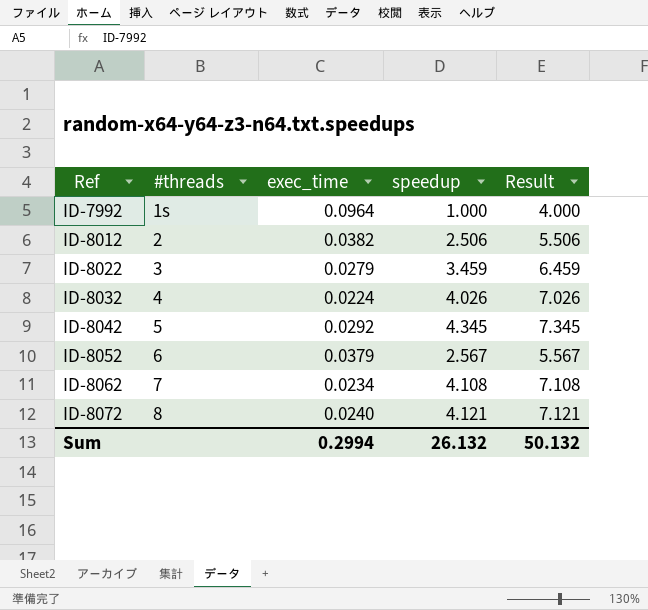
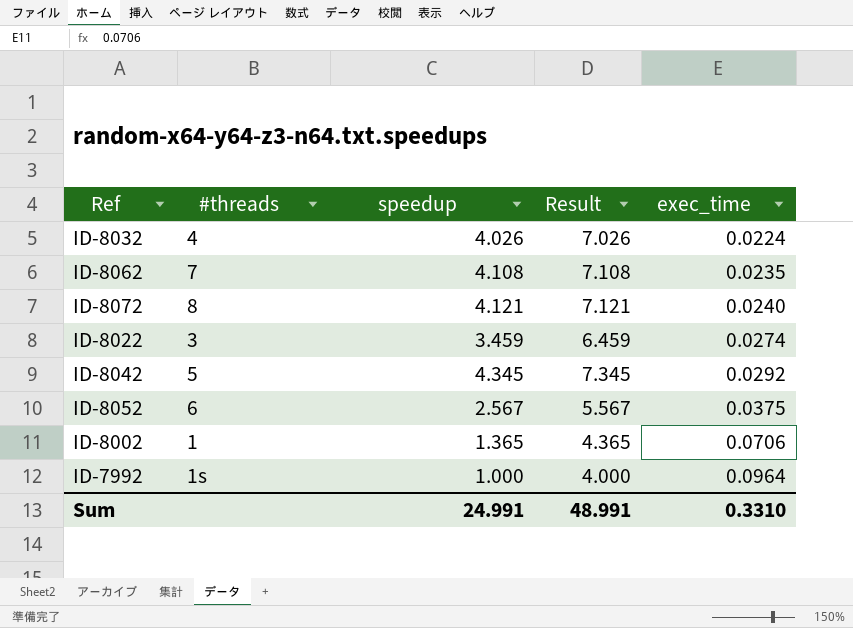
row order: Ref ascending -> exec_time ascending
column exec_time | position: 3 -> 5
row ID-8012: 2 | 0.0382 | 2.506 | 5.506 -> none
ID-8062 | exec_time: 0.0234 -> 0.0235
ID-8022 | exec_time: 0.0279 -> 0.0274
ID-8052 | exec_time: 0.0379 -> 0.0375
row ID-8002: none -> 1 | 1.365 | 4.365 | 0.0706
Sum | speedup: 26.132 -> 24.991
Sum | Result: 50.132 -> 48.991
Sum | exec_time: 0.2994 -> 0.3310

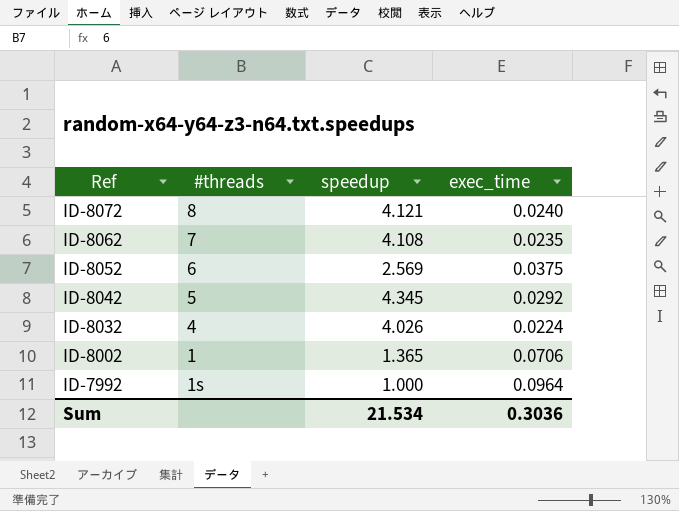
row order: exec_time ascending -> Ref descending
column Result | formula: [speedup] + 3 -> none
row ID-8022: 3 | 3.459 | 6.459 | 0.0274 -> none
ID-8052 | speedup: 2.567 -> 2.569
Sum | speedup: 24.991 -> 21.534
Sum | exec_time: 0.3310 -> 0.3036

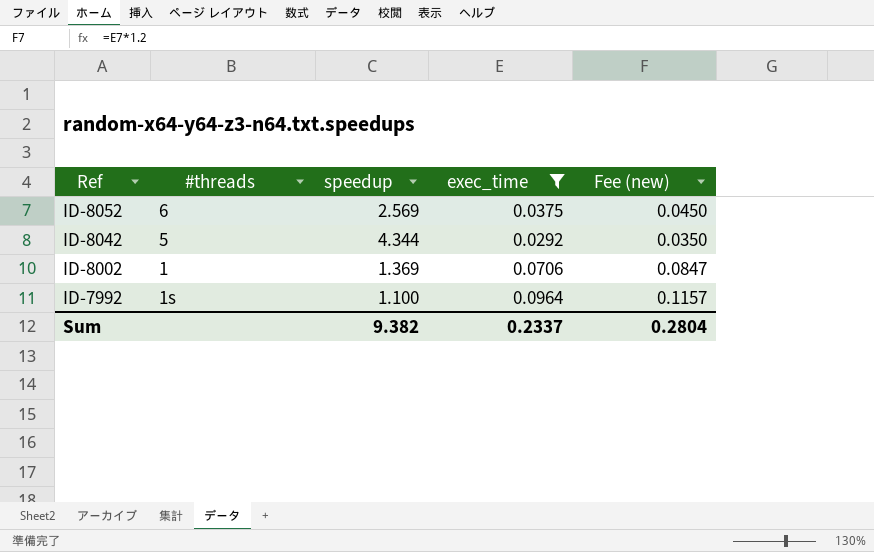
filter: none -> exec_time >= 0.0292
column Fee (new) | formula: none -> [exec_time] * 1.2
ID-8042 | speedup: 4.345 -> 4.344
ID-8002 | speedup: 1.365 -> 1.369
ID-7992 | speedup: 1.000 -> 1.100
Sum | speedup: 21.534 -> 9.382
Sum | exec_time: 0.3036 -> 0.2337

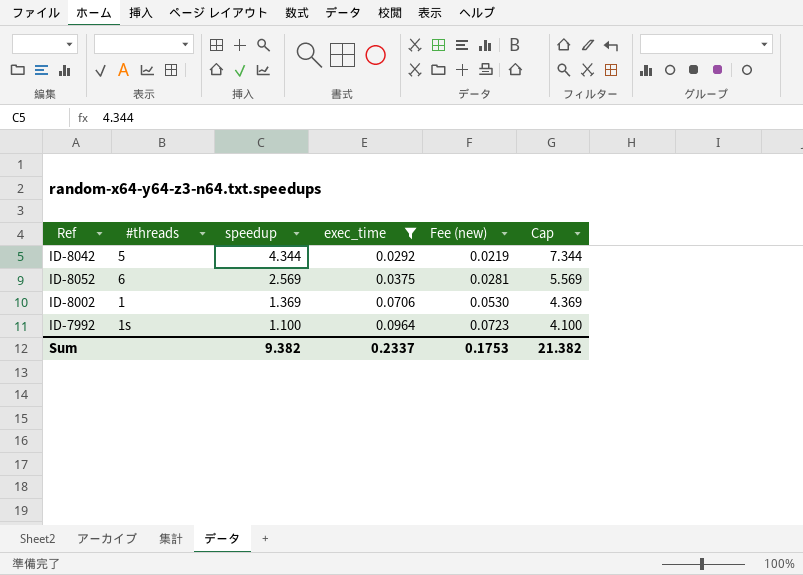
row order: Ref descending -> speedup descending
column Fee (new) | formula: [exec_time] * 1.2 -> [exec_time] * 0.75
column Cap | formula: none -> [speedup] + 3
Sum | Fee (new): 0.2804 -> 0.1753

